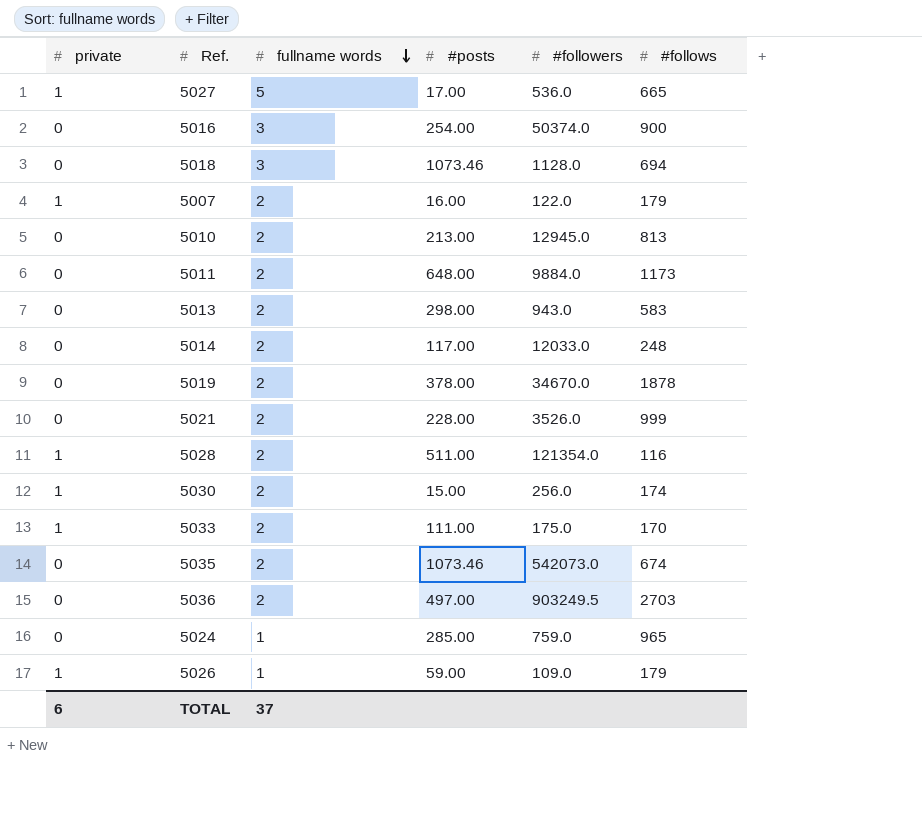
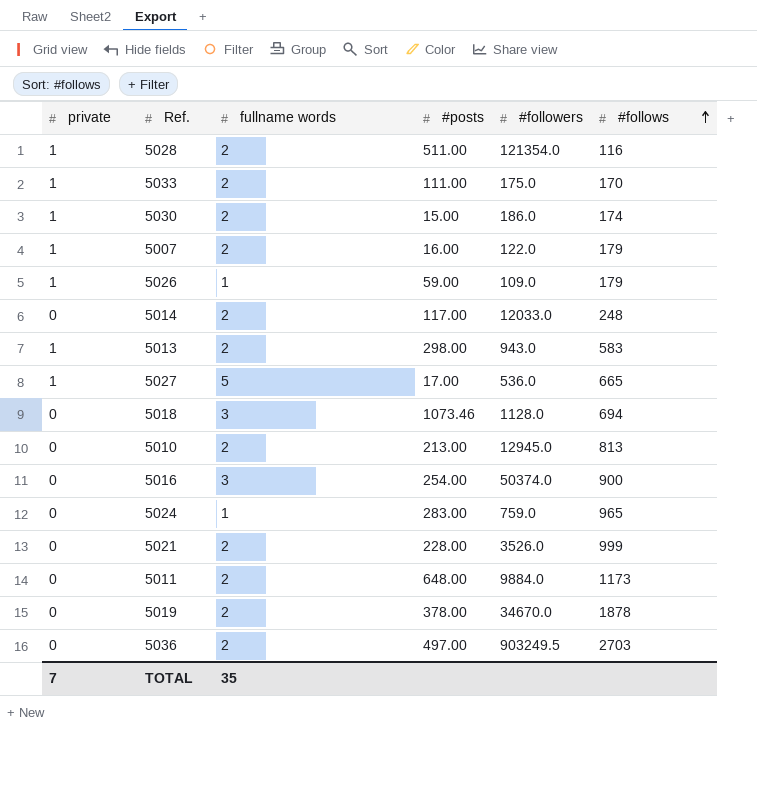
row order: fullname words descending -> #follows ascending
row 5035: 0 | 2 | 1073.46 | 542073.0 | 674 -> none
5030 | #followers: 256.0 -> 186.0
5013 | private: 0 -> 1
5024 | #posts: 285.00 -> 283.00
TOTAL | private: 6 -> 7
TOTAL | fullname words: 37 -> 35

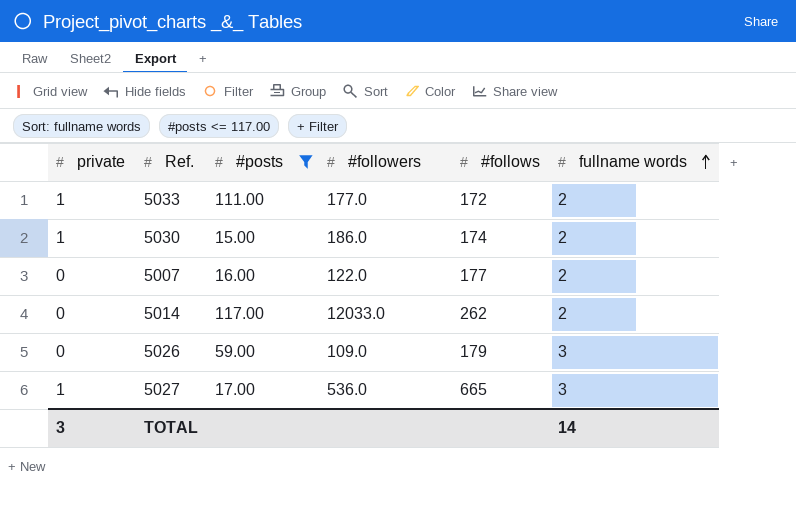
filter: none -> #posts <= 117.00
row order: #follows ascending -> fullname words ascending
column fullname words | position: 3 -> 6
5033 | #followers: 175.0 -> 177.0
5033 | #follows: 170 -> 172
5007 | private: 1 -> 0
5007 | #follows: 179 -> 177
5014 | #follows: 248 -> 262
5026 | private: 1 -> 0
5026 | fullname words: 1 -> 3
5027 | fullname words: 5 -> 3
TOTAL | private: 7 -> 3
TOTAL | fullname words: 35 -> 14

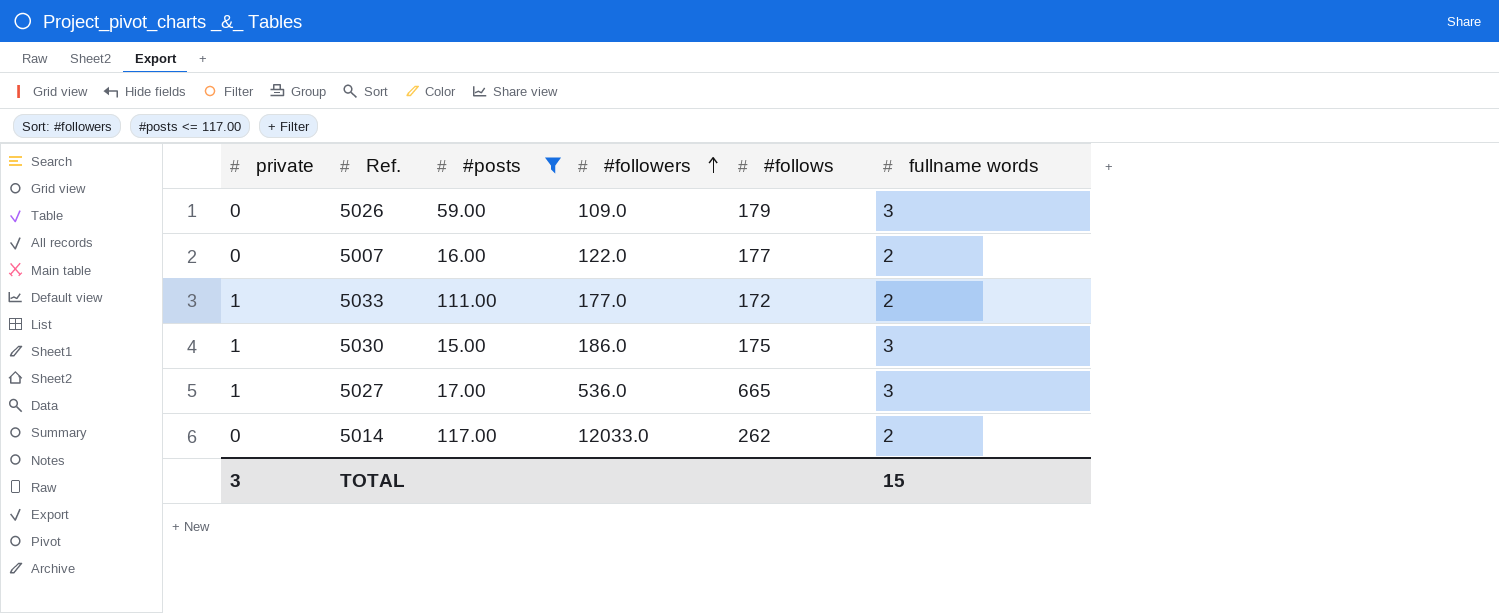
row order: fullname words ascending -> #followers ascending
5030 | #follows: 174 -> 175
5030 | fullname words: 2 -> 3
TOTAL | fullname words: 14 -> 15

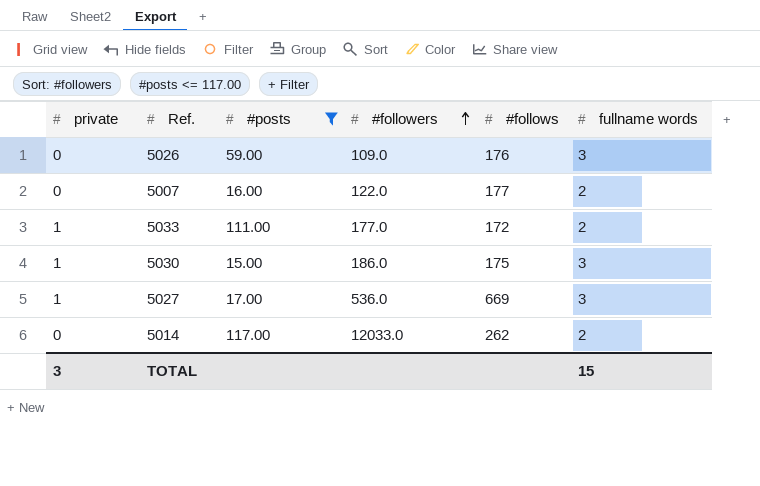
5026 | #follows: 179 -> 176
5027 | #follows: 665 -> 669

